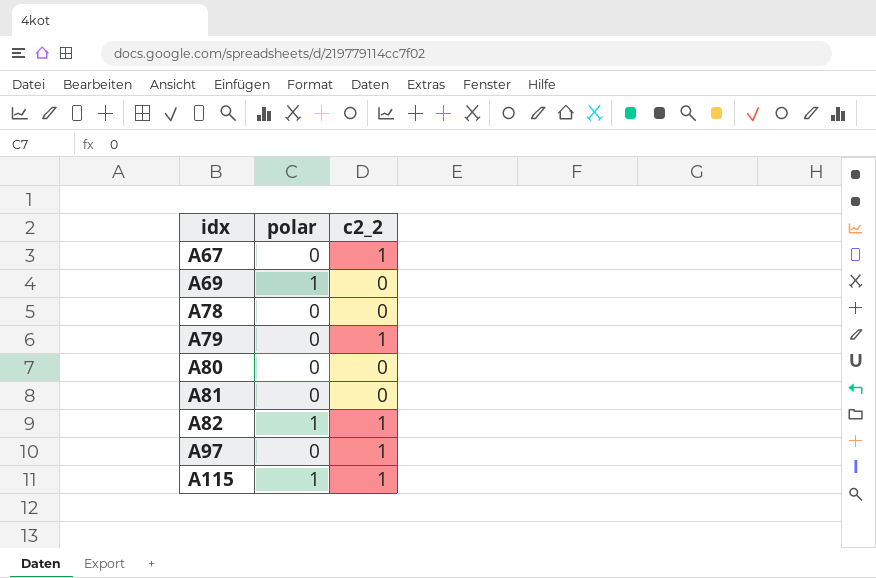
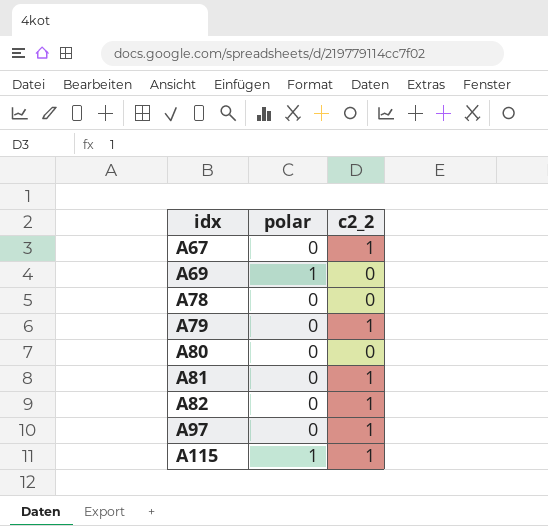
A81 | c2_2: 0 -> 1
A82 | polar: 1 -> 0

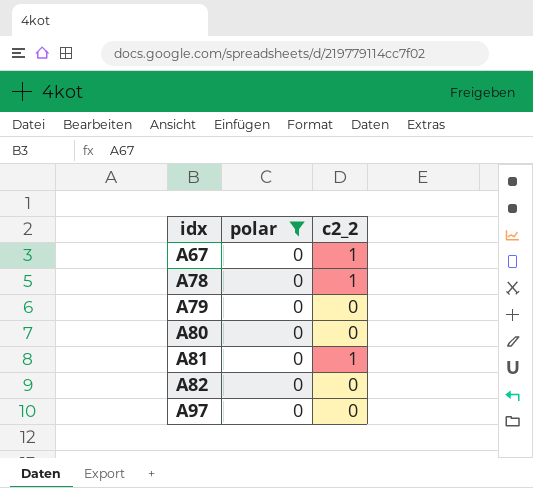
filter: none -> polar = 0
A78 | c2_2: 0 -> 1
A79 | c2_2: 1 -> 0
A82 | c2_2: 1 -> 0
A97 | c2_2: 1 -> 0

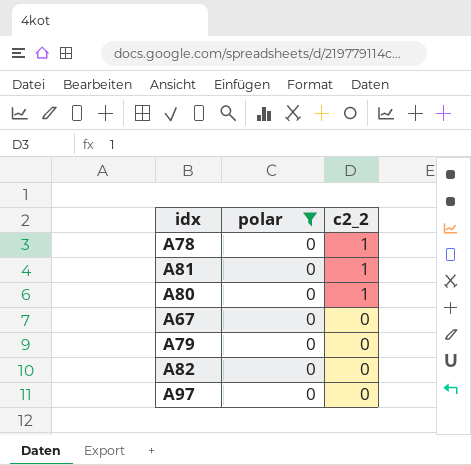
row order: idx ascending -> c2_2 descending
A80 | c2_2: 0 -> 1
A67 | c2_2: 1 -> 0

